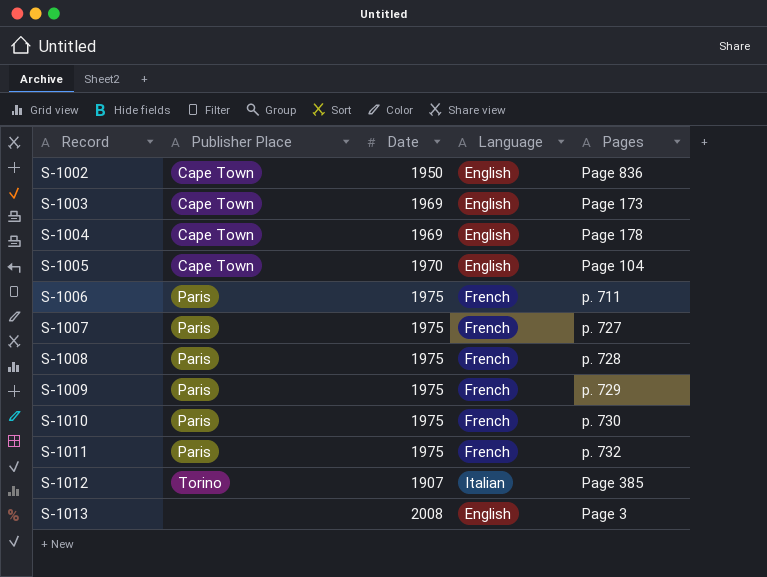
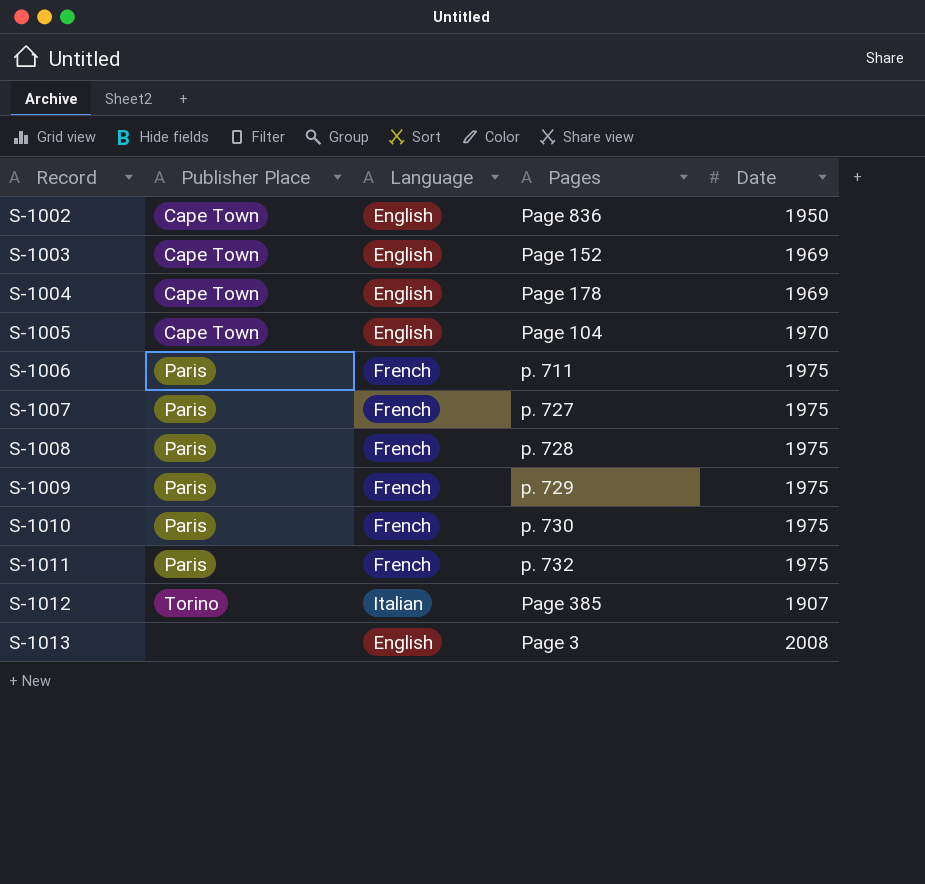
column Date | position: 3 -> 5
S-1003 | Pages: Page 173 -> Page 152

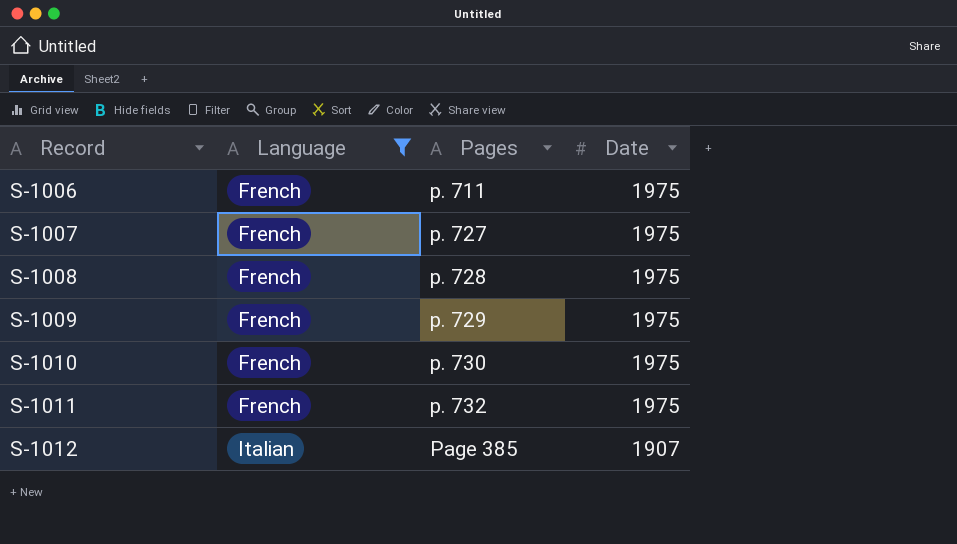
filter: none -> Language != English
column Publisher Place | position: 2 -> none

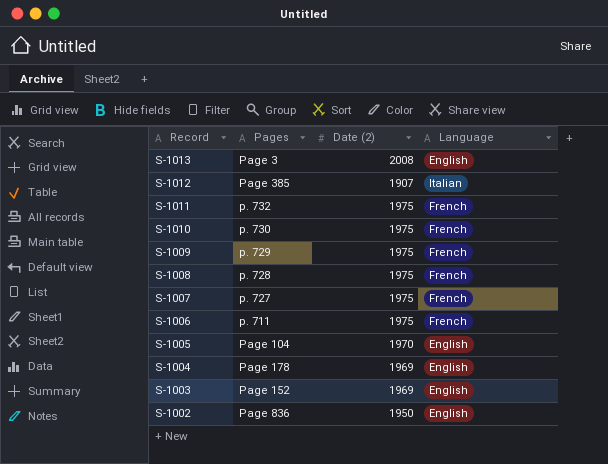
filter: Language != English -> none
row order: Record ascending -> Record descending
column name: Date -> Date (2)
column Language | position: 2 -> 4

